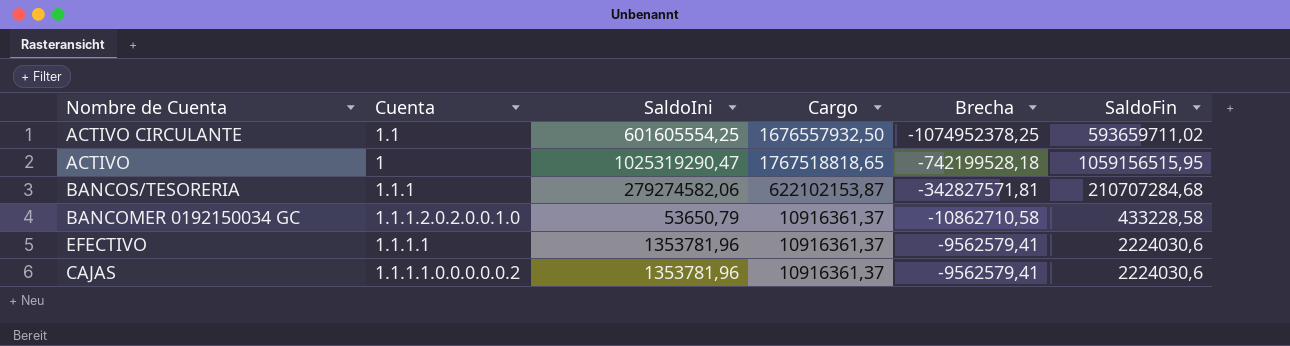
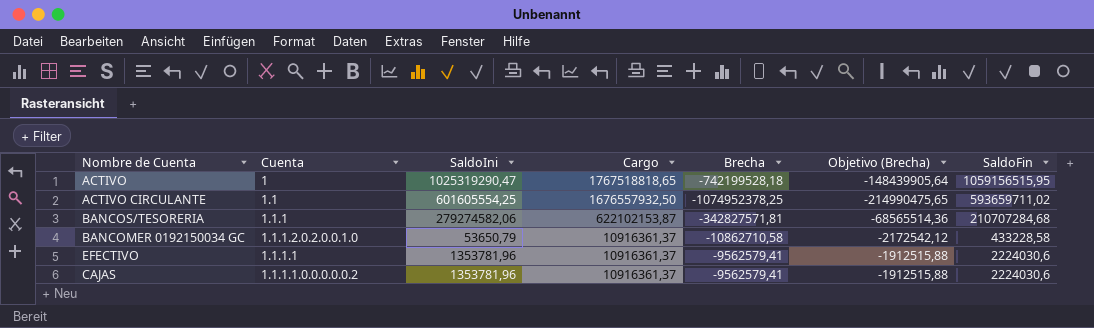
row order: Brecha ascending -> Cargo descending
column Objetivo (Brecha) | formula: none -> [Brecha] * 0,2

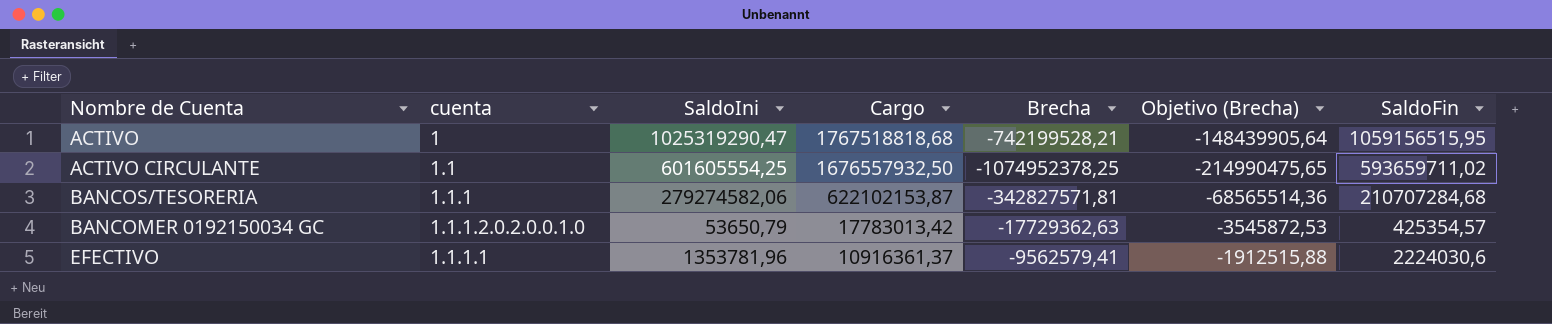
column name: Cuenta -> cuenta
row CAJAS: 1.1.1.1.0.0.0.0.0.2 | 1353781,96 | 10916361,37 | -9562579,41 | -1912515,88 | 2224030,6 -> none
ACTIVO | Cargo: 1767518818,65 -> 1767518818,68
ACTIVO | Brecha: -742199528,18 -> -742199528,21
BANCOMER 0192150034 GC | Cargo: 10916361,37 -> 17783013,42
BANCOMER 0192150034 GC | Brecha: -10862710,58 -> -17729362,63
BANCOMER 0192150034 GC | Objetivo (Brecha): -2172542,12 -> -3545872,53
BANCOMER 0192150034 GC | SaldoFin: 433228,58 -> 425354,57

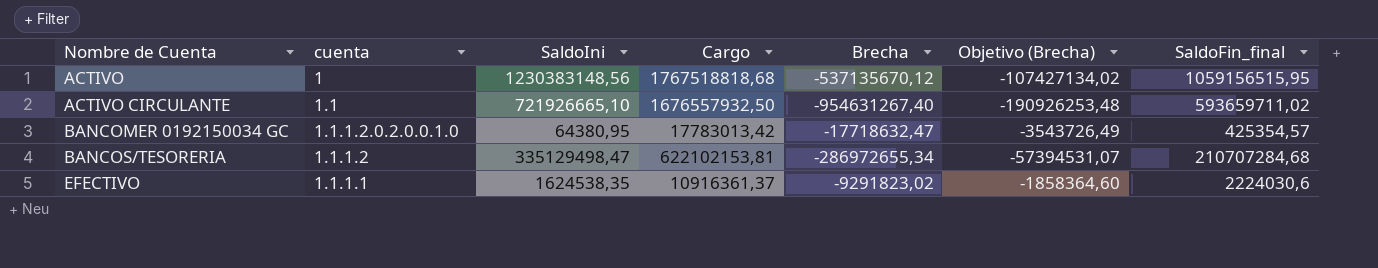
row order: Cargo descending -> Nombre de Cuenta ascending
column name: SaldoFin -> SaldoFin_final
ACTIVO | SaldoIni: 1025319290,47 -> 1230383148,56
ACTIVO | Brecha: -742199528,21 -> -537135670,12
ACTIVO | Objetivo (Brecha): -148439905,64 -> -107427134,02
ACTIVO CIRCULANTE | SaldoIni: 601605554,25 -> 721926665,10
ACTIVO CIRCULANTE | Brecha: -1074952378,25 -> -954631267,40
ACTIVO CIRCULANTE | Objetivo (Brecha): -214990475,65 -> -190926253,48
BANCOMER 0192150034 GC | SaldoIni: 53650,79 -> 64380,95
BANCOMER 0192150034 GC | Brecha: -17729362,63 -> -17718632,47
BANCOMER 0192150034 GC | Objetivo (Brecha): -3545872,53 -> -3543726,49
BANCOS/TESORERIA | cuenta: 1.1.1 -> 1.1.1.2
BANCOS/TESORERIA | SaldoIni: 279274582,06 -> 335129498,47
BANCOS/TESORERIA | Cargo: 622102153,87 -> 622102153,81
BANCOS/TESORERIA | Brecha: -342827571,81 -> -286972655,34
BANCOS/TESORERIA | Objetivo (Brecha): -68565514,36 -> -57394531,07
EFECTIVO | SaldoIni: 1353781,96 -> 1624538,35
EFECTIVO | Brecha: -9562579,41 -> -9291823,02
EFECTIVO | Objetivo (Brecha): -1912515,88 -> -1858364,60

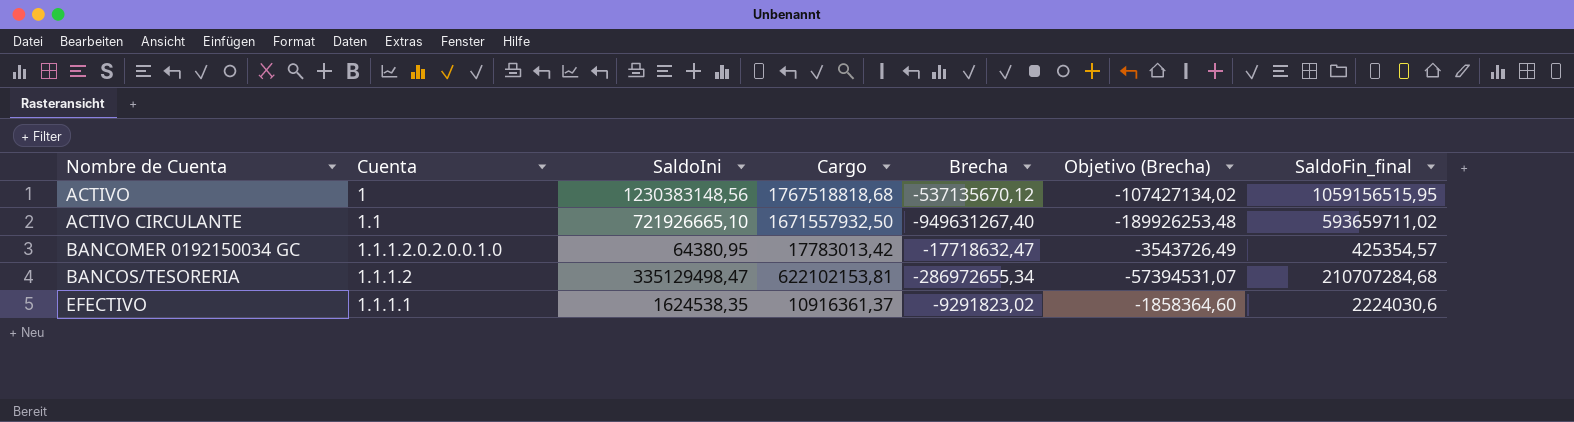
column name: cuenta -> Cuenta
ACTIVO CIRCULANTE | Cargo: 1676557932,50 -> 1671557932,50
ACTIVO CIRCULANTE | Brecha: -954631267,40 -> -949631267,40
ACTIVO CIRCULANTE | Objetivo (Brecha): -190926253,48 -> -189926253,48

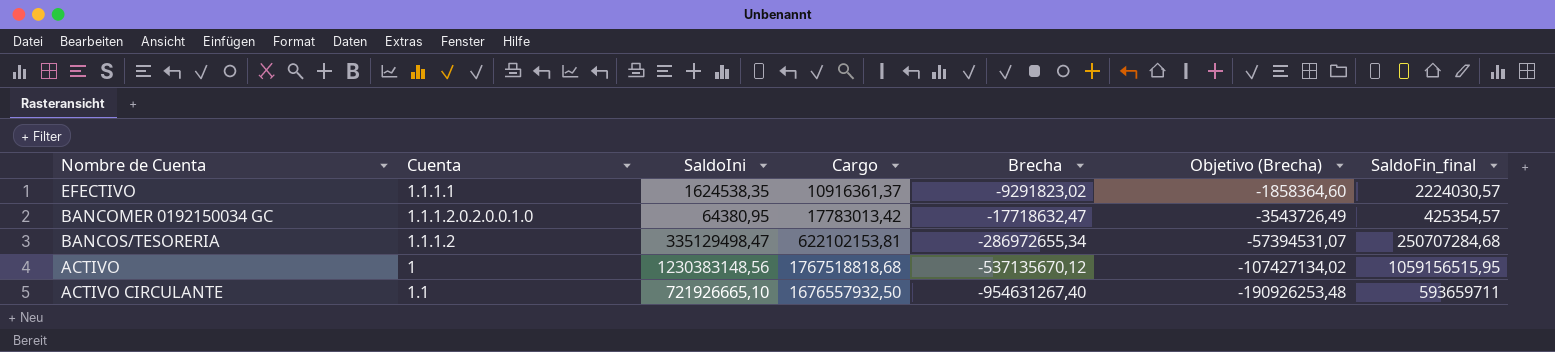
row order: Nombre de Cuenta ascending -> Brecha descending
EFECTIVO | SaldoFin_final: 2224030,6 -> 2224030,57
BANCOS/TESORERIA | SaldoFin_final: 210707284,68 -> 250707284,68
ACTIVO CIRCULANTE | Cargo: 1671557932,50 -> 1676557932,50
ACTIVO CIRCULANTE | Brecha: -949631267,40 -> -954631267,40
ACTIVO CIRCULANTE | Objetivo (Brecha): -189926253,48 -> -190926253,48
ACTIVO CIRCULANTE | SaldoFin_final: 593659711,02 -> 593659711

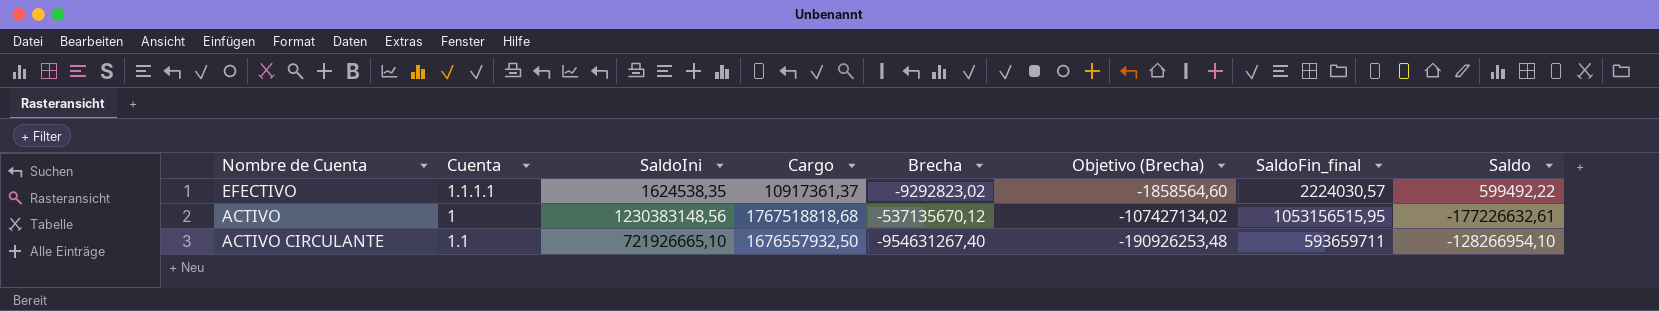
column Saldo | formula: none -> [SaldoFin_final] - [SaldoIni]
row BANCOMER 0192150034 GC: 1.1.1.2.0.2.0.0.1.0 | 64380,95 | 17783013,42 | -17718632,47 | -3543726,49 | 425354,57 -> none
row BANCOS/TESORERIA: 1.1.1.2 | 335129498,47 | 622102153,81 | -286972655,34 | -57394531,07 | 250707284,68 -> none
EFECTIVO | Cargo: 10916361,37 -> 10917361,37
EFECTIVO | Brecha: -9291823,02 -> -9292823,02
EFECTIVO | Objetivo (Brecha): -1858364,60 -> -1858564,60
ACTIVO | SaldoFin_final: 1059156515,95 -> 1053156515,95

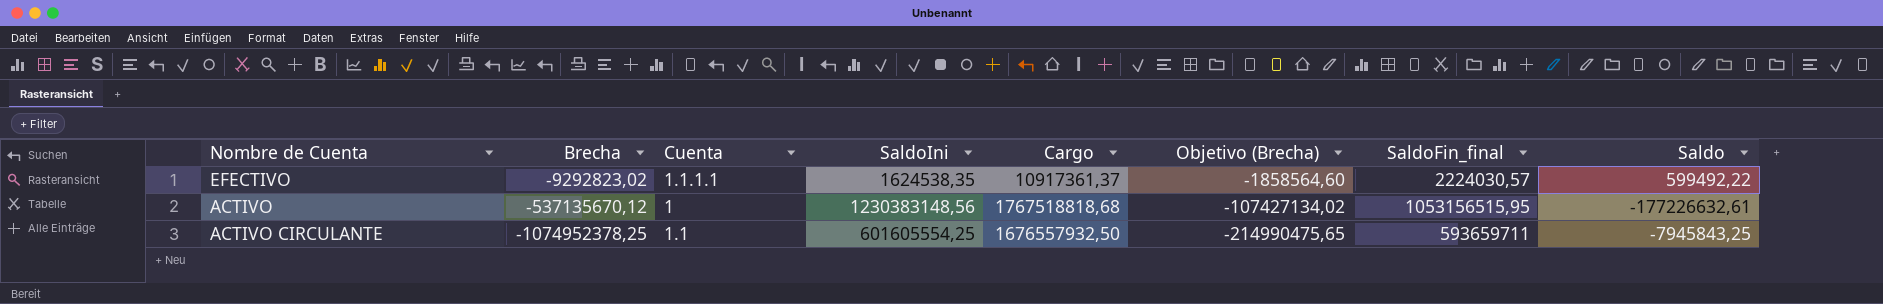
column Brecha | position: 5 -> 2
ACTIVO CIRCULANTE | Brecha: -954631267,40 -> -1074952378,25
ACTIVO CIRCULANTE | SaldoIni: 721926665,10 -> 601605554,25
ACTIVO CIRCULANTE | Objetivo (Brecha): -190926253,48 -> -214990475,65
ACTIVO CIRCULANTE | Saldo: -128266954,10 -> -7945843,25

